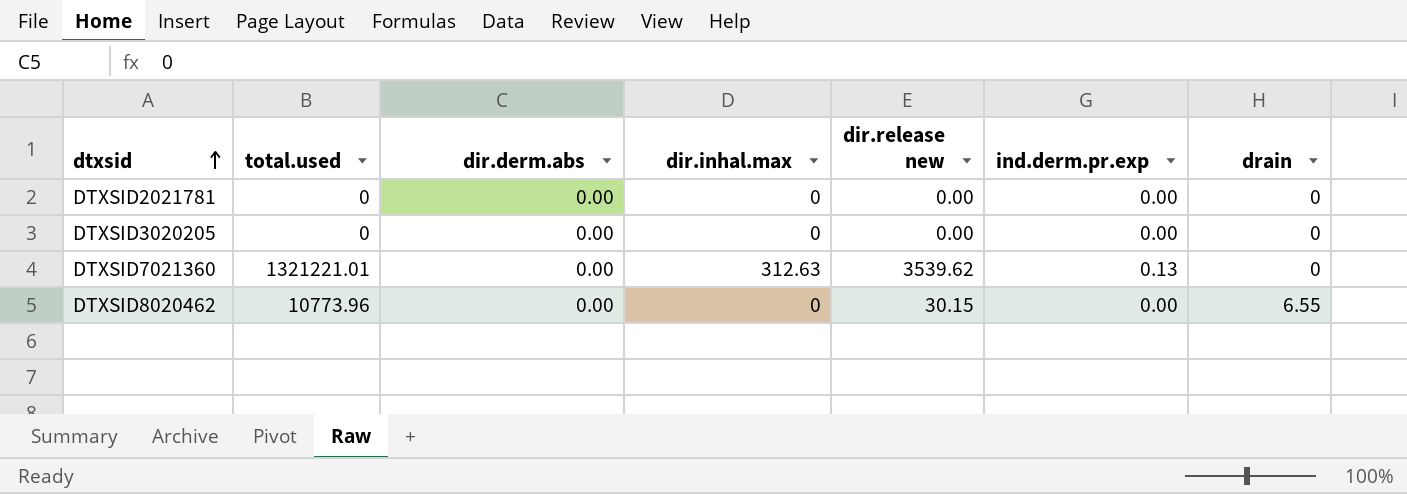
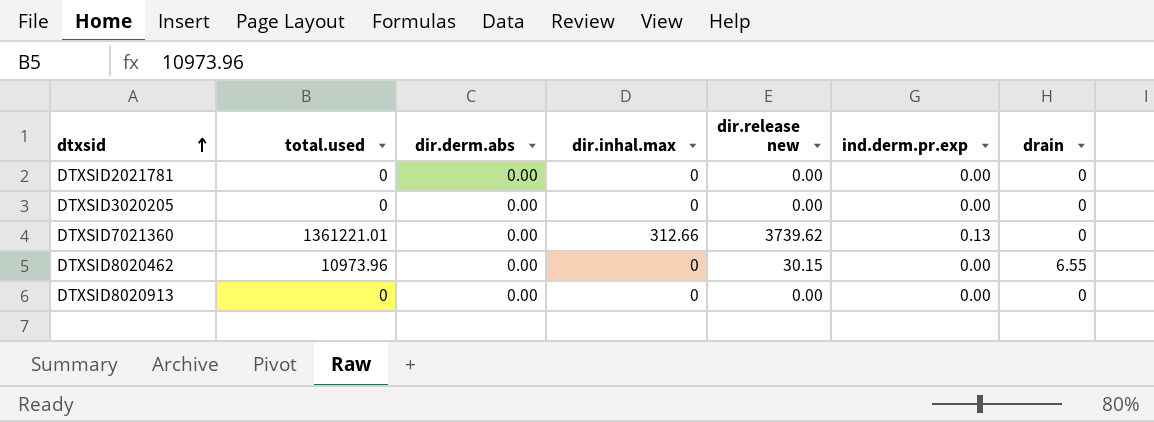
DTXSID7021360 | total.used: 1321221.01 -> 1361221.01
DTXSID7021360 | dir.inhal.max: 312.63 -> 312.66
DTXSID7021360 | dir.release new: 3539.62 -> 3739.62
DTXSID8020462 | total.used: 10773.96 -> 10973.96
row DTXSID8020913: none -> 0 | 0.00 | 0 | 0.00 | 0.00 | 0

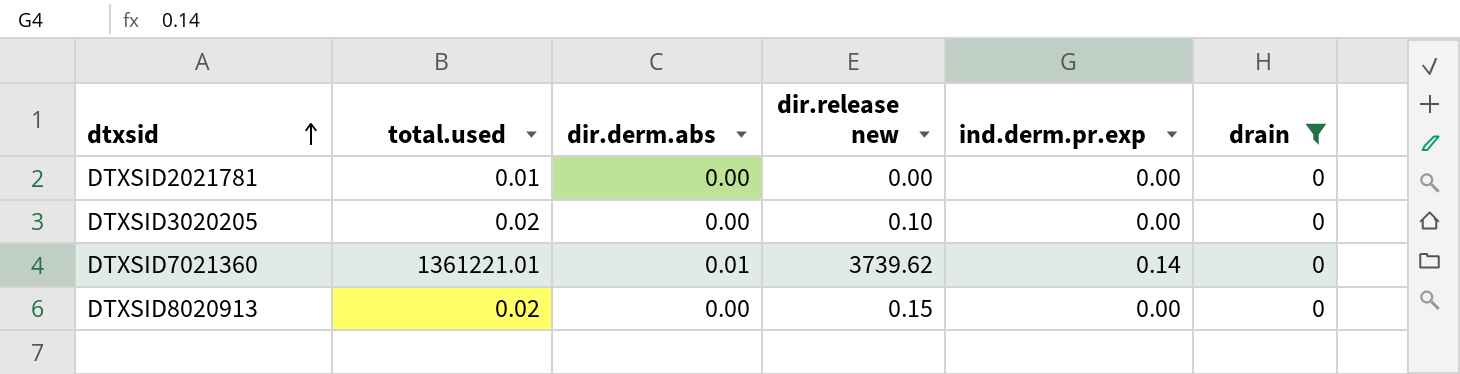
filter: none -> drain = 0
column dir.inhal.max | position: 4 -> none
DTXSID2021781 | total.used: 0 -> 0.01
DTXSID3020205 | total.used: 0 -> 0.02
DTXSID3020205 | dir.release new: 0.00 -> 0.10
DTXSID7021360 | dir.derm.abs: 0.00 -> 0.01
DTXSID7021360 | ind.derm.pr.exp: 0.13 -> 0.14
DTXSID8020913 | total.used: 0 -> 0.02
DTXSID8020913 | dir.release new: 0.00 -> 0.15

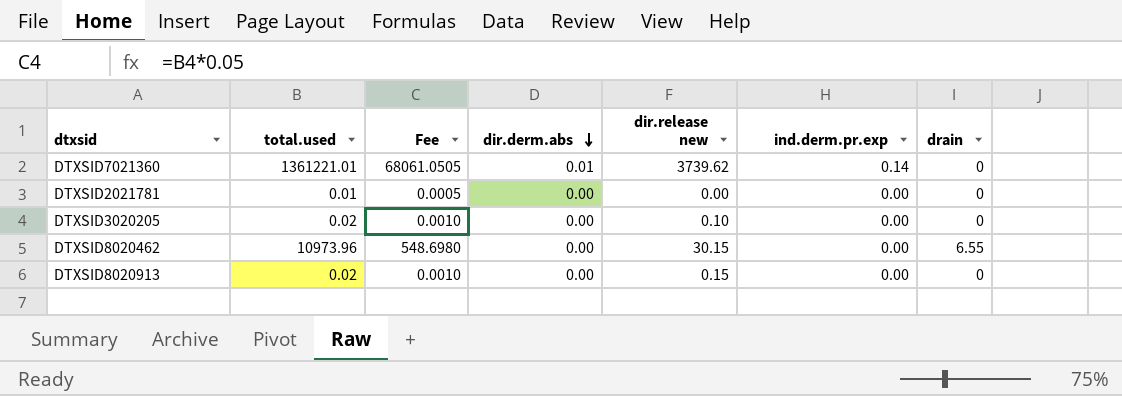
filter: drain = 0 -> none
row order: dtxsid ascending -> dir.derm.abs descending
column Fee | formula: none -> [total.used] * 0.05

